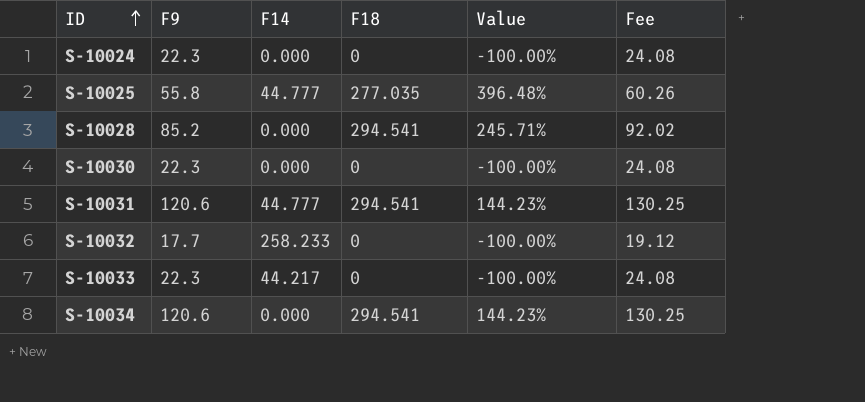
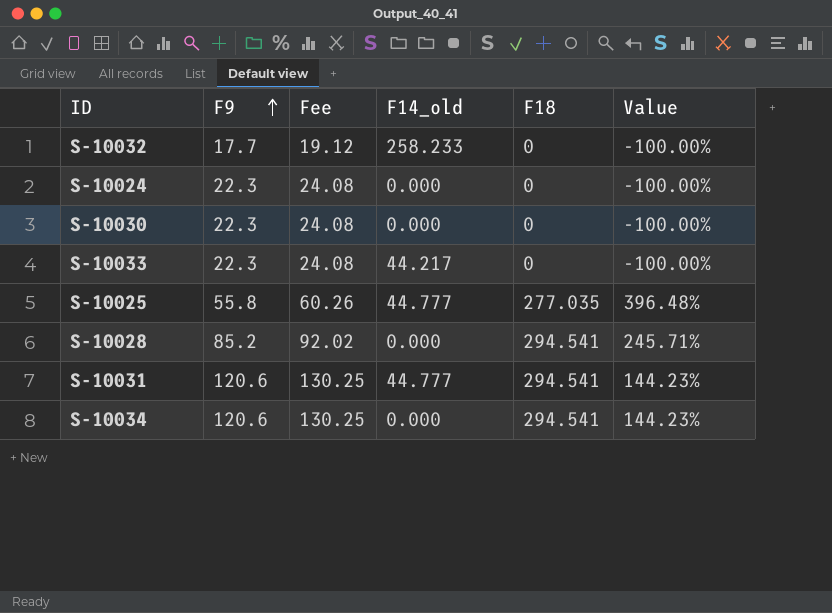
row order: ID ascending -> F9 ascending
column Fee | position: 6 -> 3
column name: F14 -> F14_old

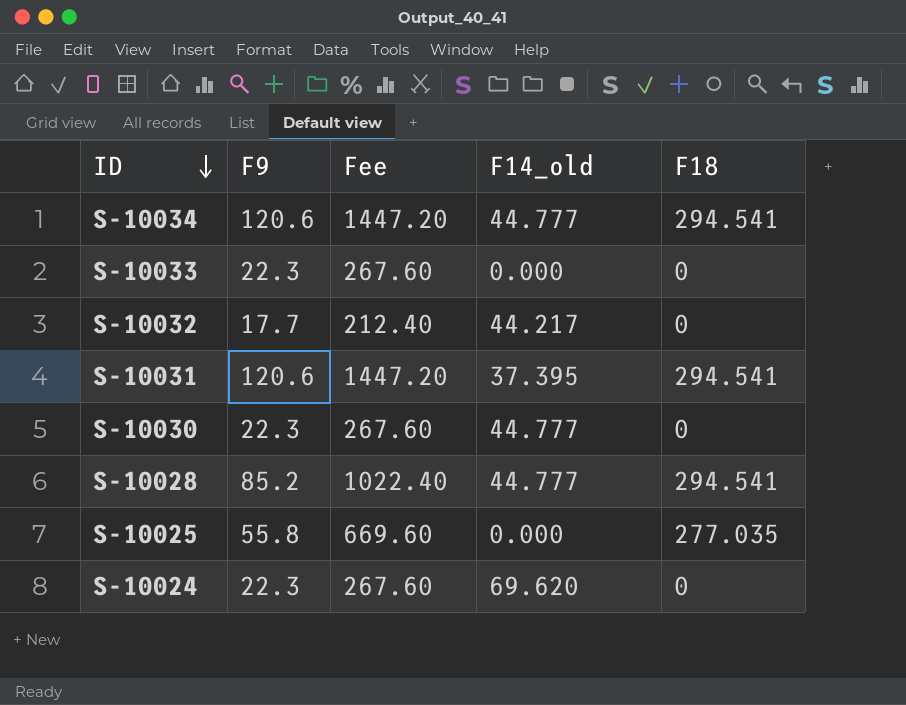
row order: F9 ascending -> ID descending
column Value | formula: ([F18] - [F9]) / [F9] -> none
column Fee | formula: [F9] * 1.08 -> [F9] * 12
S-10034 | F14_old: 0.000 -> 44.777
S-10033 | F14_old: 44.217 -> 0.000
S-10032 | F14_old: 258.233 -> 44.217
S-10031 | F14_old: 44.777 -> 37.395
S-10030 | F14_old: 0.000 -> 44.777
S-10028 | F14_old: 0.000 -> 44.777
S-10025 | F14_old: 44.777 -> 0.000
S-10024 | F14_old: 0.000 -> 69.620

